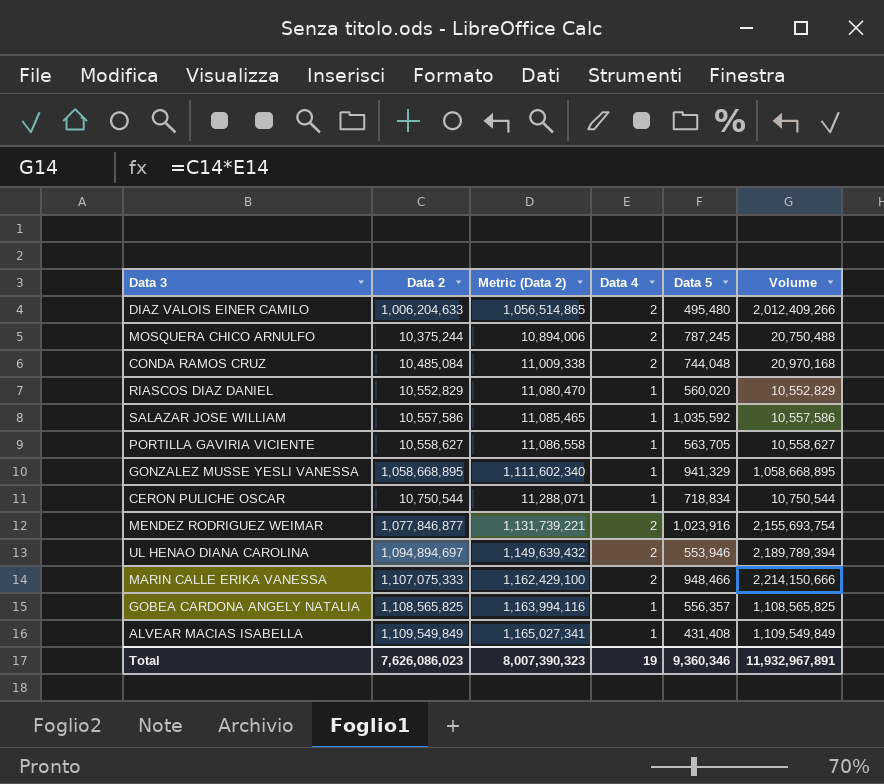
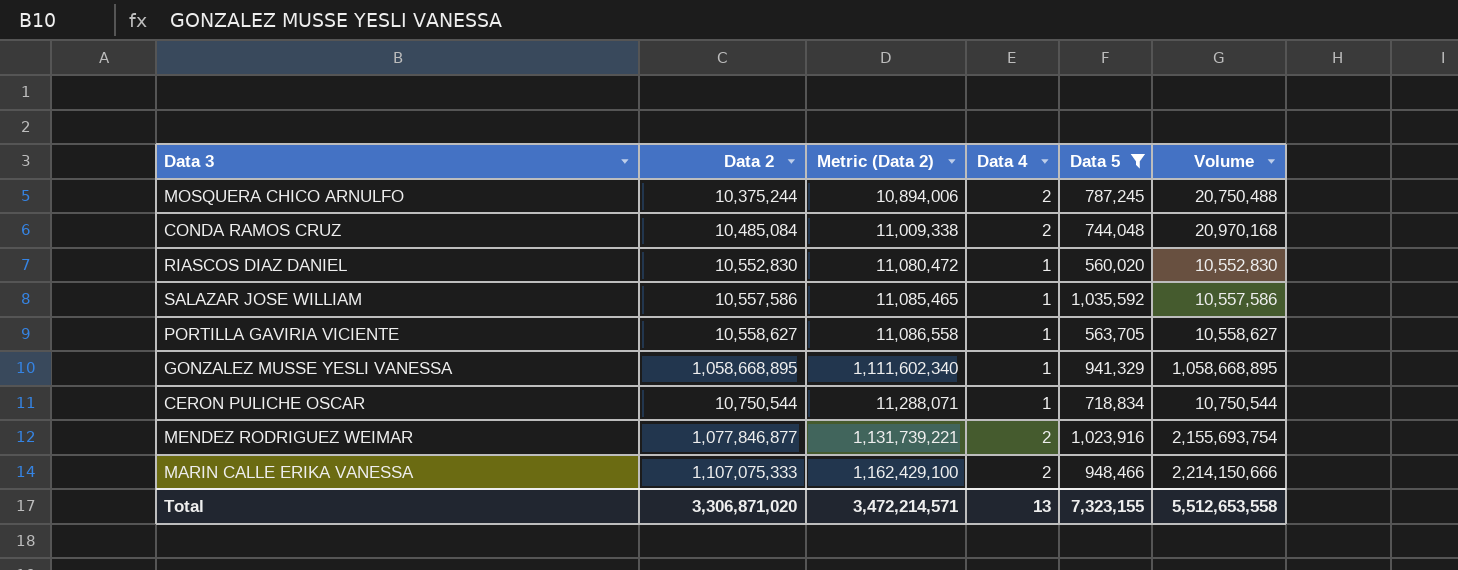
filter: none -> Data 5 >= 560,020
RIASCOS DIAZ DANIEL | Data 2: 10,552,829 -> 10,552,830
RIASCOS DIAZ DANIEL | Metric (Data 2): 11,080,470 -> 11,080,472
RIASCOS DIAZ DANIEL | Volume: 10,552,829 -> 10,552,830
Total | Data 2: 7,626,086,023 -> 3,306,871,020
Total | Metric (Data 2): 8,007,390,323 -> 3,472,214,571
Total | Data 4: 19 -> 13
Total | Data 5: 9,360,346 -> 7,323,155
Total | Volume: 11,932,967,891 -> 5,512,653,558

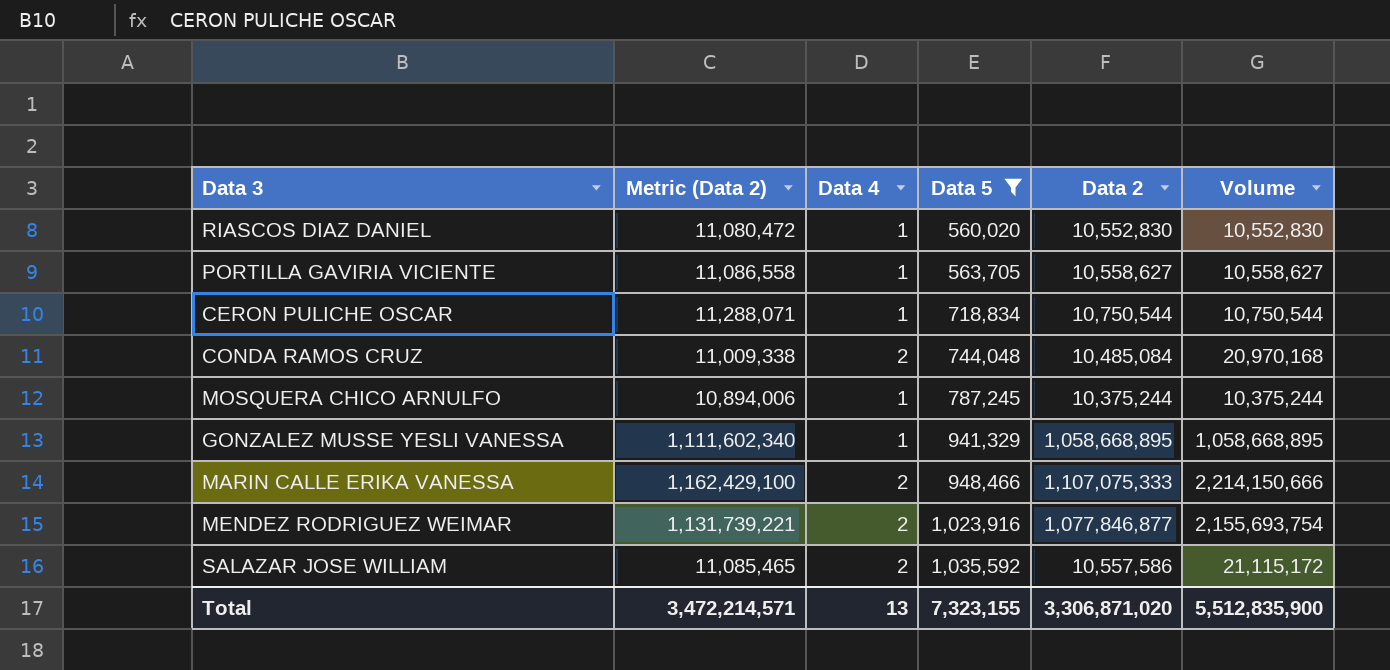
row order: none -> Data 5 ascending
column Data 2 | position: 2 -> 5
MOSQUERA CHICO ARNULFO | Data 4: 2 -> 1
MOSQUERA CHICO ARNULFO | Volume: 20,750,488 -> 10,375,244
SALAZAR JOSE WILLIAM | Data 4: 1 -> 2
SALAZAR JOSE WILLIAM | Volume: 10,557,586 -> 21,115,172
Total | Volume: 5,512,653,558 -> 5,512,835,900

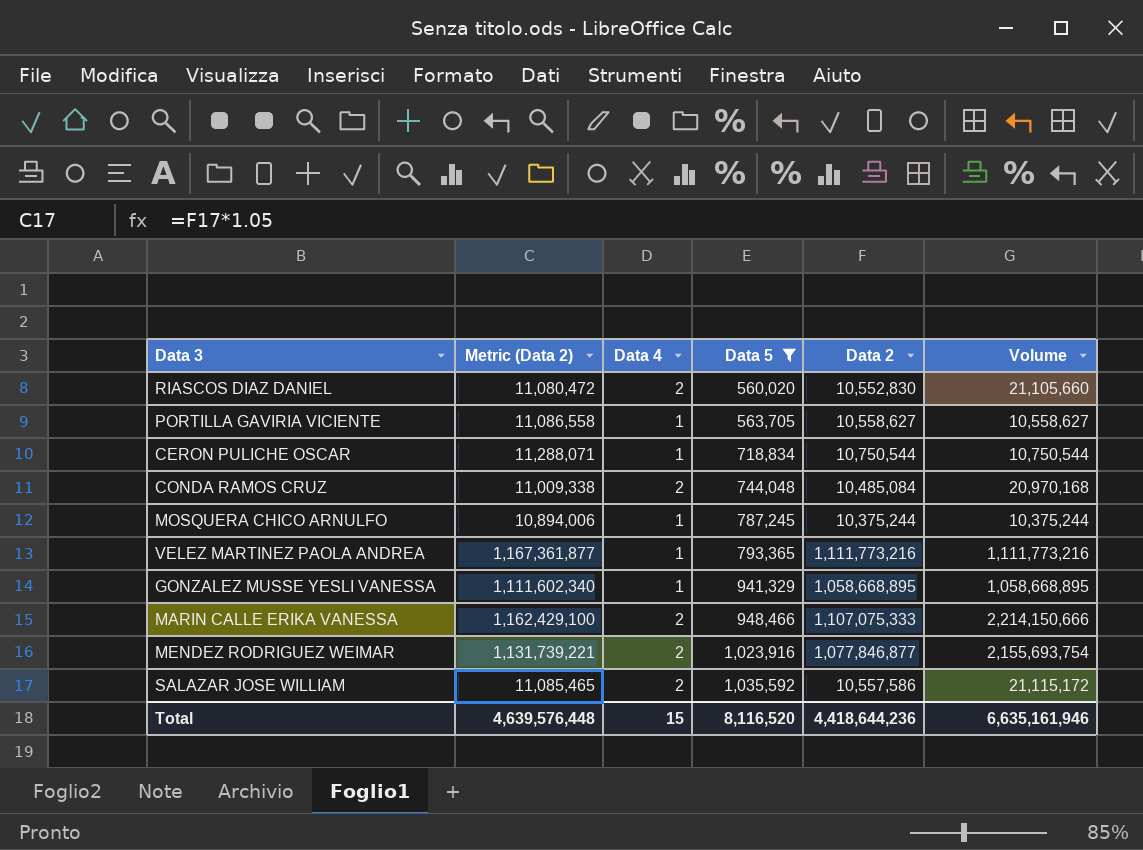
RIASCOS DIAZ DANIEL | Data 4: 1 -> 2
RIASCOS DIAZ DANIEL | Volume: 10,552,830 -> 21,105,660
row VELEZ MARTINEZ PAOLA ANDREA: none -> 1,167,361,877 | 1 | 793,365 | 1,111,773,216 | 1,111,773,216
Total | Metric (Data 2): 3,472,214,571 -> 4,639,576,448
Total | Data 4: 13 -> 15
Total | Data 5: 7,323,155 -> 8,116,520
Total | Data 2: 3,306,871,020 -> 4,418,644,236
Total | Volume: 5,512,835,900 -> 6,635,161,946

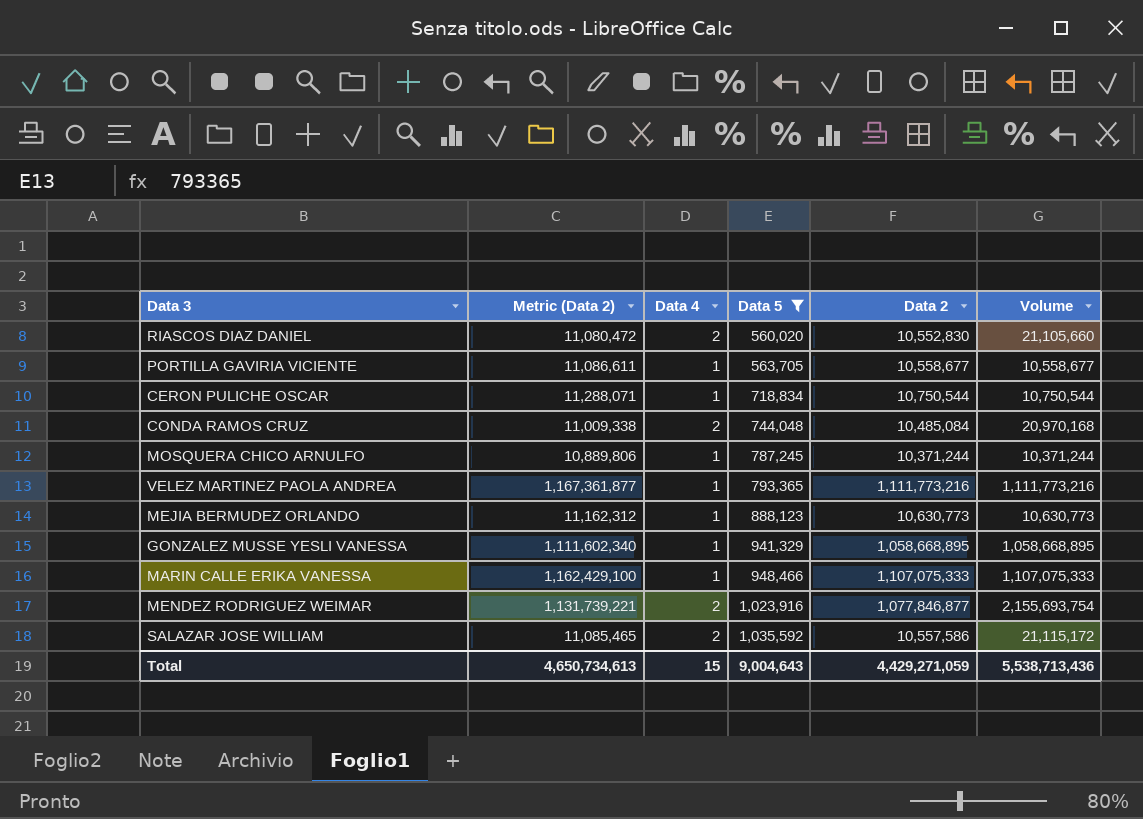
PORTILLA GAVIRIA VICIENTE | Metric (Data 2): 11,086,558 -> 11,086,611
PORTILLA GAVIRIA VICIENTE | Data 2: 10,558,627 -> 10,558,677
PORTILLA GAVIRIA VICIENTE | Volume: 10,558,627 -> 10,558,677
MOSQUERA CHICO ARNULFO | Metric (Data 2): 10,894,006 -> 10,889,806
MOSQUERA CHICO ARNULFO | Data 2: 10,375,244 -> 10,371,244
MOSQUERA CHICO ARNULFO | Volume: 10,375,244 -> 10,371,244
row MEJIA BERMUDEZ ORLANDO: none -> 11,162,312 | 1 | 888,123 | 10,630,773 | 10,630,773
MARIN CALLE ERIKA VANESSA | Data 4: 2 -> 1
MARIN CALLE ERIKA VANESSA | Volume: 2,214,150,666 -> 1,107,075,333
Total | Metric (Data 2): 4,639,576,448 -> 4,650,734,613
Total | Data 5: 8,116,520 -> 9,004,643
Total | Data 2: 4,418,644,236 -> 4,429,271,059
Total | Volume: 6,635,161,946 -> 5,538,713,436

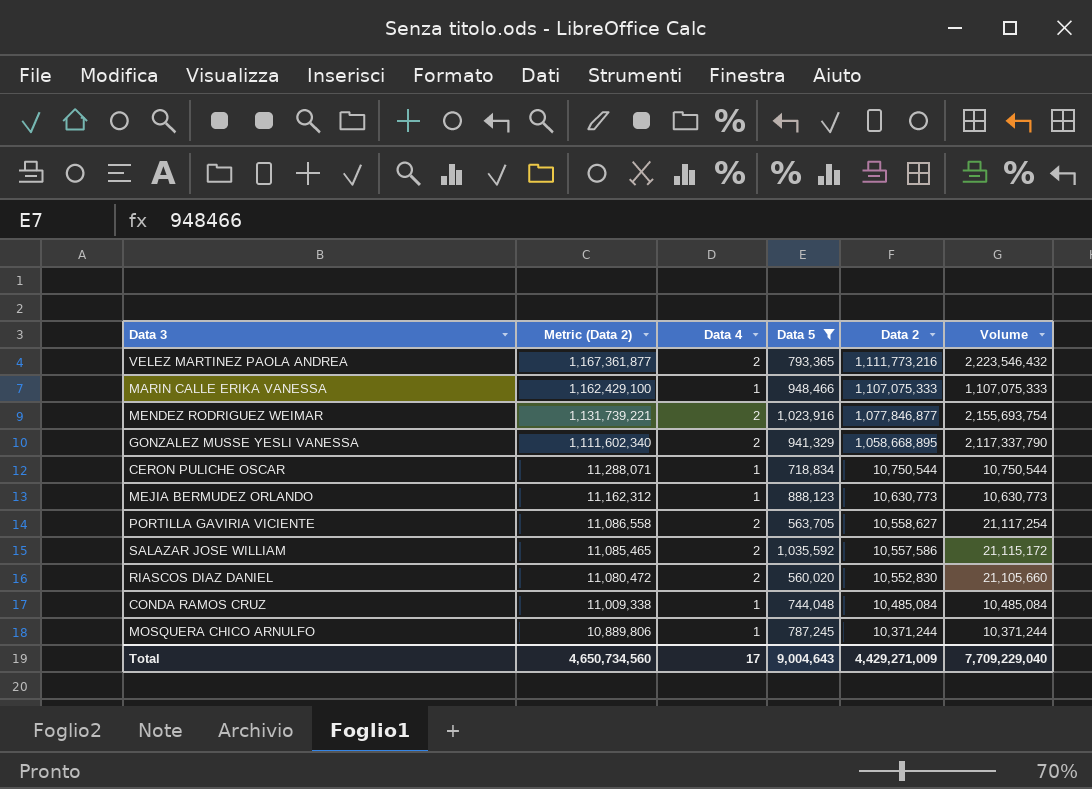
row order: Data 5 ascending -> Metric (Data 2) descending
VELEZ MARTINEZ PAOLA ANDREA | Data 4: 1 -> 2
VELEZ MARTINEZ PAOLA ANDREA | Volume: 1,111,773,216 -> 2,223,546,432
GONZALEZ MUSSE YESLI VANESSA | Data 4: 1 -> 2
GONZALEZ MUSSE YESLI VANESSA | Volume: 1,058,668,895 -> 2,117,337,790
PORTILLA GAVIRIA VICIENTE | Metric (Data 2): 11,086,611 -> 11,086,558
PORTILLA GAVIRIA VICIENTE | Data 4: 1 -> 2
PORTILLA GAVIRIA VICIENTE | Data 2: 10,558,677 -> 10,558,627
PORTILLA GAVIRIA VICIENTE | Volume: 10,558,677 -> 21,117,254
CONDA RAMOS CRUZ | Data 4: 2 -> 1
CONDA RAMOS CRUZ | Volume: 20,970,168 -> 10,485,084
Total | Metric (Data 2): 4,650,734,613 -> 4,650,734,560
Total | Data 4: 15 -> 17
Total | Data 2: 4,429,271,059 -> 4,429,271,009
Total | Volume: 5,538,713,436 -> 7,709,229,040

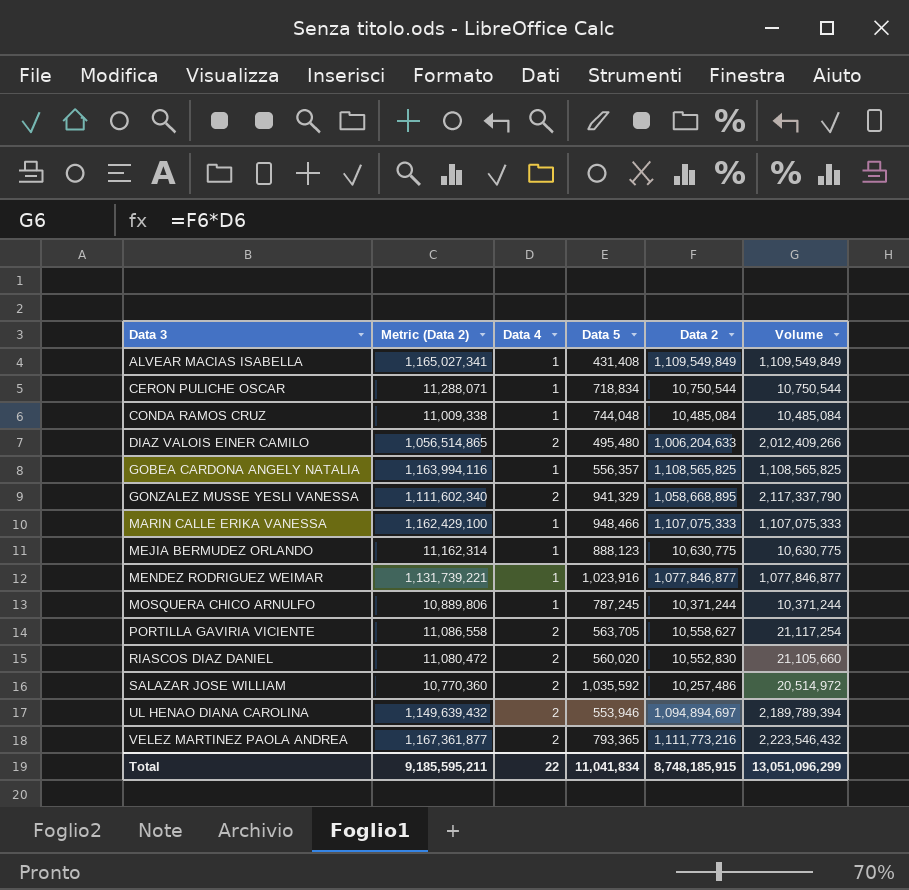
filter: Data 5 >= 560,020 -> none
row order: Metric (Data 2) descending -> Data 3 ascending
MEJIA BERMUDEZ ORLANDO | Metric (Data 2): 11,162,312 -> 11,162,314
MEJIA BERMUDEZ ORLANDO | Data 2: 10,630,773 -> 10,630,775
MEJIA BERMUDEZ ORLANDO | Volume: 10,630,773 -> 10,630,775
MENDEZ RODRIGUEZ WEIMAR | Data 4: 2 -> 1
MENDEZ RODRIGUEZ WEIMAR | Volume: 2,155,693,754 -> 1,077,846,877
SALAZAR JOSE WILLIAM | Metric (Data 2): 11,085,465 -> 10,770,360
SALAZAR JOSE WILLIAM | Data 2: 10,557,586 -> 10,257,486
SALAZAR JOSE WILLIAM | Volume: 21,115,172 -> 20,514,972
Total | Metric (Data 2): 4,650,734,560 -> 9,185,595,211
Total | Data 4: 17 -> 22
Total | Data 5: 9,004,643 -> 11,041,834
Total | Data 2: 4,429,271,009 -> 8,748,185,915
Total | Volume: 7,709,229,040 -> 13,051,096,299

